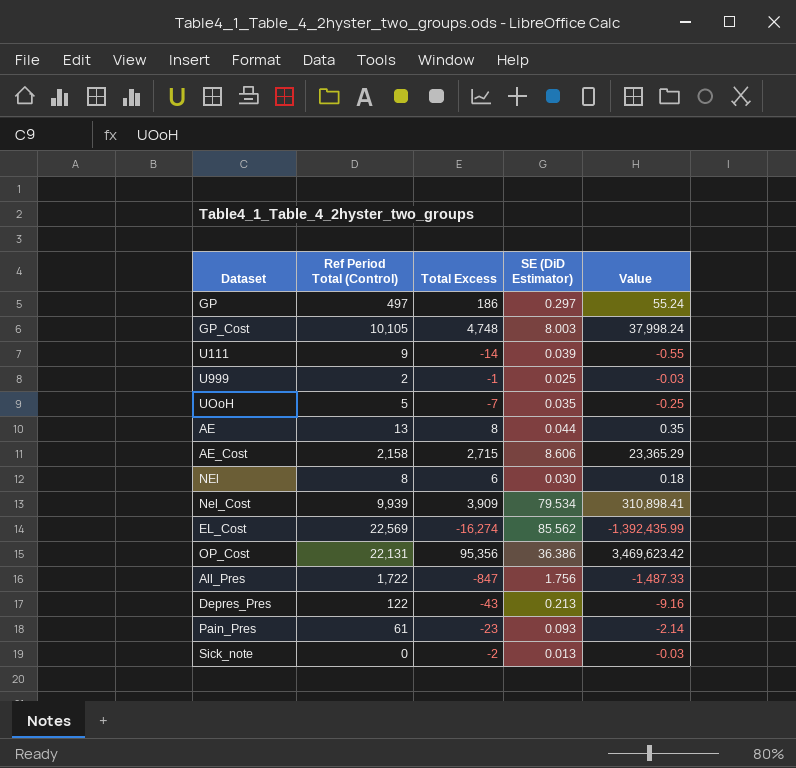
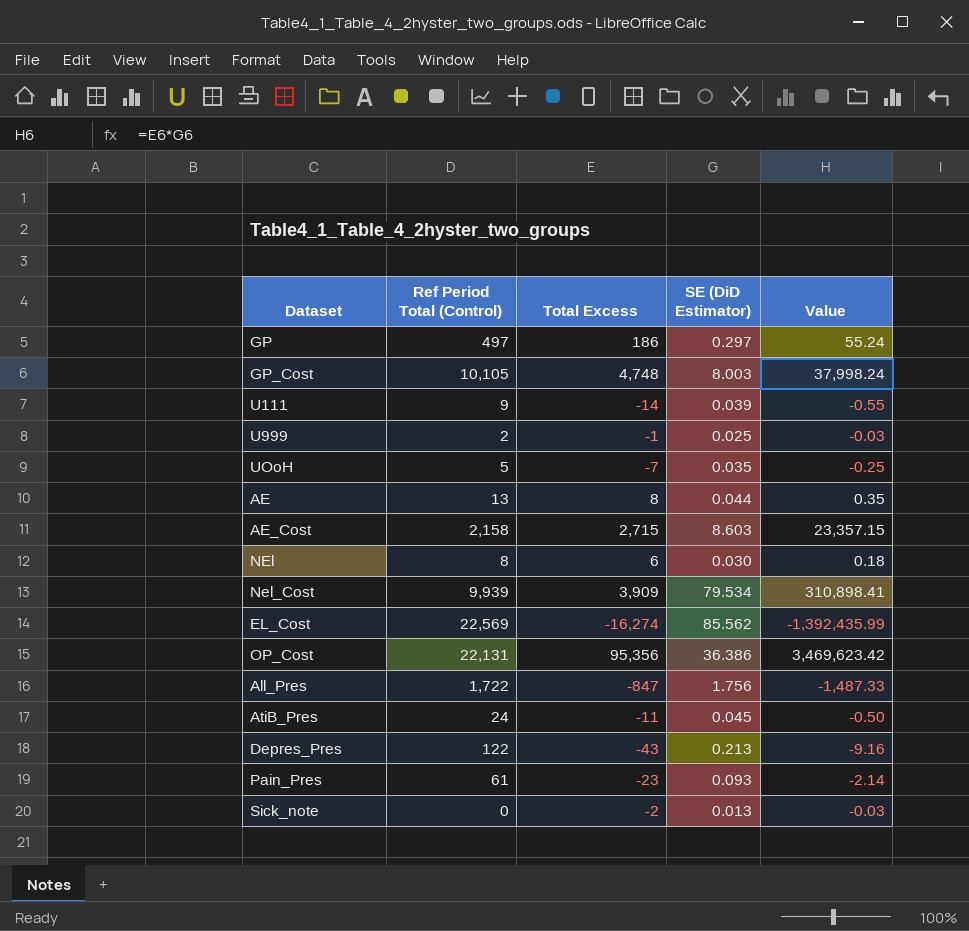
AE_Cost | SE (DiD Estimator): 8.606 -> 8.603
AE_Cost | Value: 23,365.29 -> 23,357.15
row AtiB_Pres: none -> 24 | -11 | 0.045 | -0.50

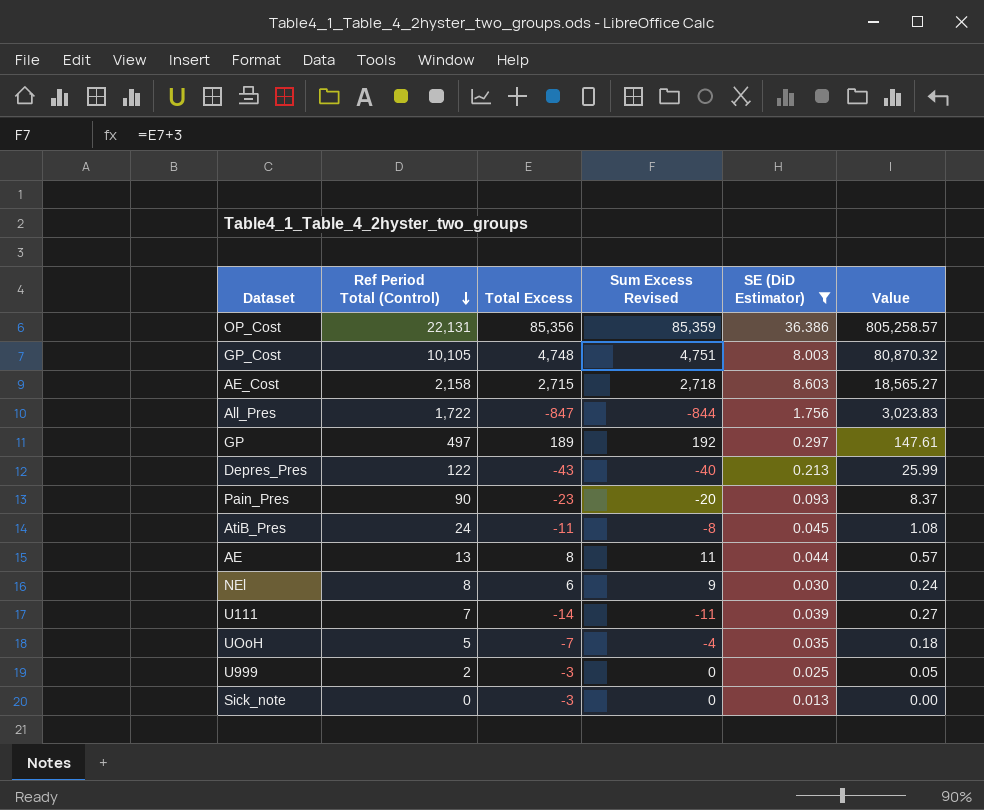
filter: none -> SE (DiD Estimator) <= 36.386
row order: none -> Ref Period Total (Control) descending
column Sum Excess Revised | formula: none -> [Total Excess] + 3
column Value | formula: [Total Excess] * [SE (DiD Estimator)] -> [Ref Period Total (Control)] * [SE (DiD Estimator)]
OP_Cost | Total Excess: 95,356 -> 85,356
GP | Total Excess: 186 -> 189
Pain_Pres | Ref Period Total (Control): 61 -> 90
U111 | Ref Period Total (Control): 9 -> 7
U999 | Total Excess: -1 -> -3
Sick_note | Total Excess: -2 -> -3

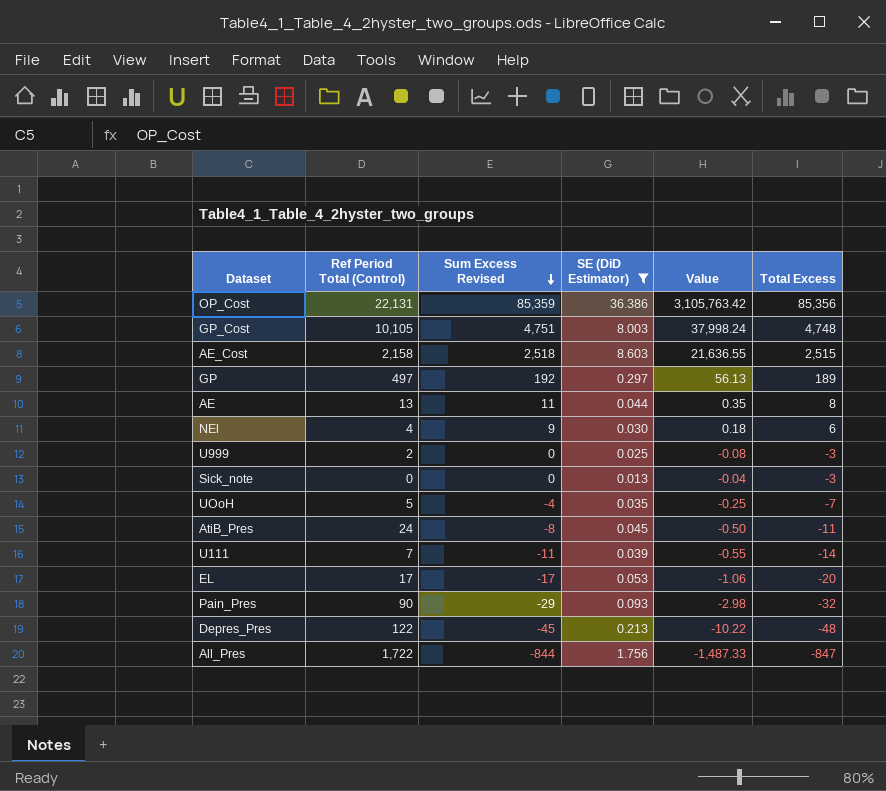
row order: Ref Period Total (Control) descending -> Sum Excess Revised descending
column Value | formula: [Ref Period Total (Control)] * [SE (DiD Estimator)] -> [SE (DiD Estimator)] * [Total Excess]
column Total Excess | position: 3 -> 6
AE_Cost | Sum Excess Revised: 2,718 -> 2,518
AE_Cost | Total Excess: 2,715 -> 2,515
NEl | Ref Period Total (Control): 8 -> 4
row EL: none -> 17 | -17 | 0.053 | -1.06 | -20
Pain_Pres | Sum Excess Revised: -20 -> -29
Pain_Pres | Total Excess: -23 -> -32
Depres_Pres | Sum Excess Revised: -40 -> -45
Depres_Pres | Total Excess: -43 -> -48

